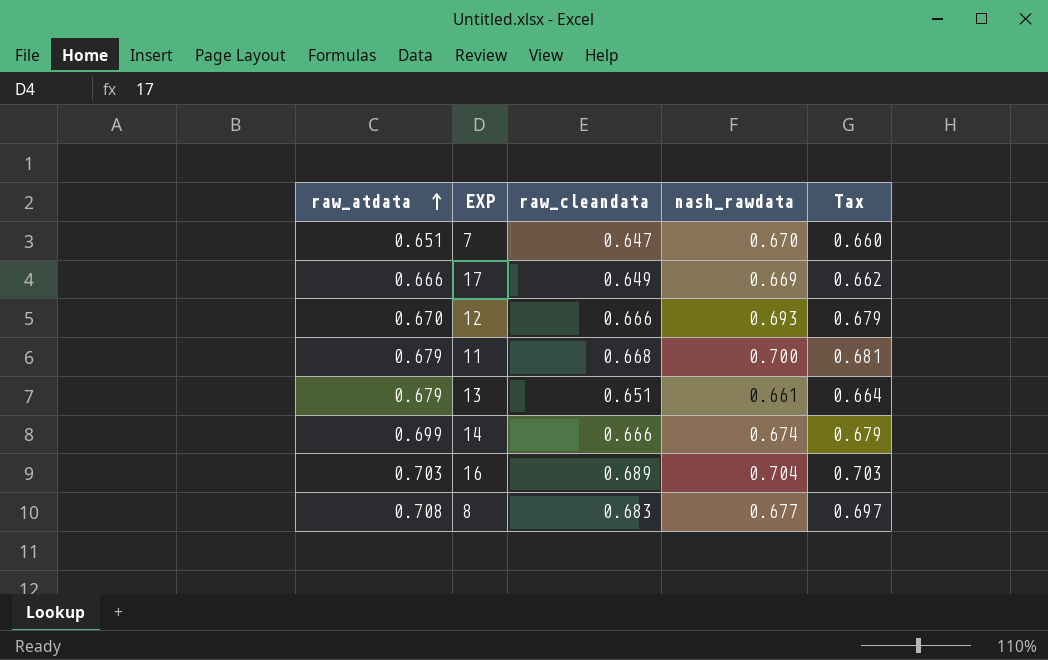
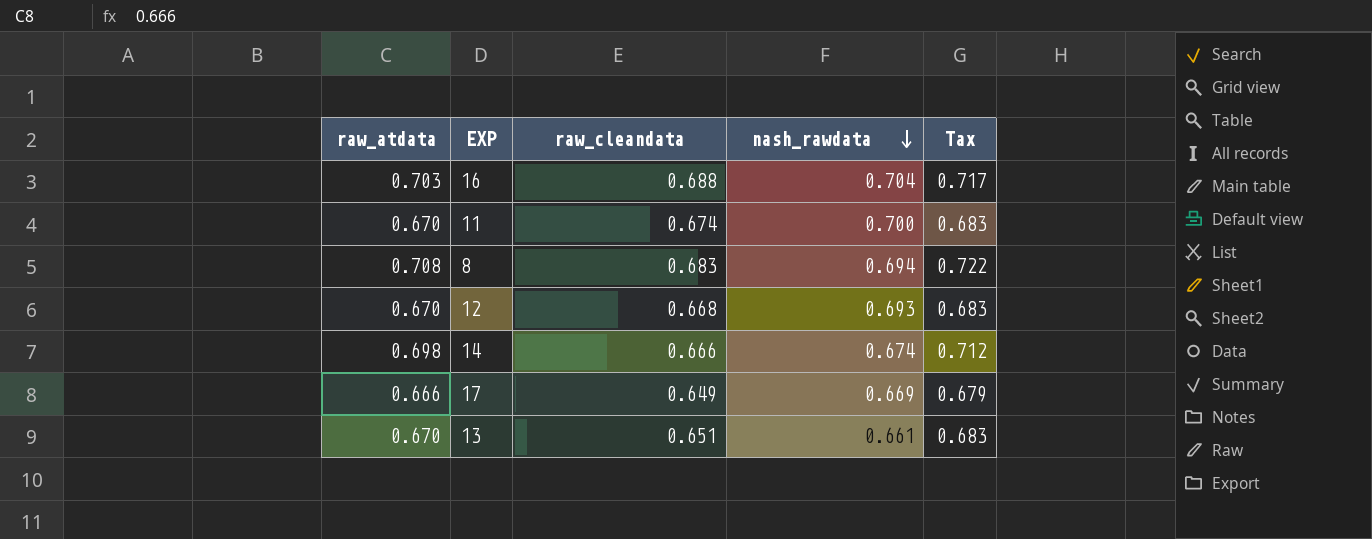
row order: raw_atdata ascending -> nash_rawdata descending
column Tax | formula: [raw_cleandata] * 1.02 -> [raw_atdata] * 1.02
row 7: 0.651 | 0.647 | 0.670 | 0.660 -> none
16 | raw_cleandata: 0.689 -> 0.688
11 | raw_atdata: 0.679 -> 0.670
11 | raw_cleandata: 0.668 -> 0.674
8 | nash_rawdata: 0.677 -> 0.694
12 | raw_cleandata: 0.666 -> 0.668
14 | raw_atdata: 0.699 -> 0.698
13 | raw_atdata: 0.679 -> 0.670

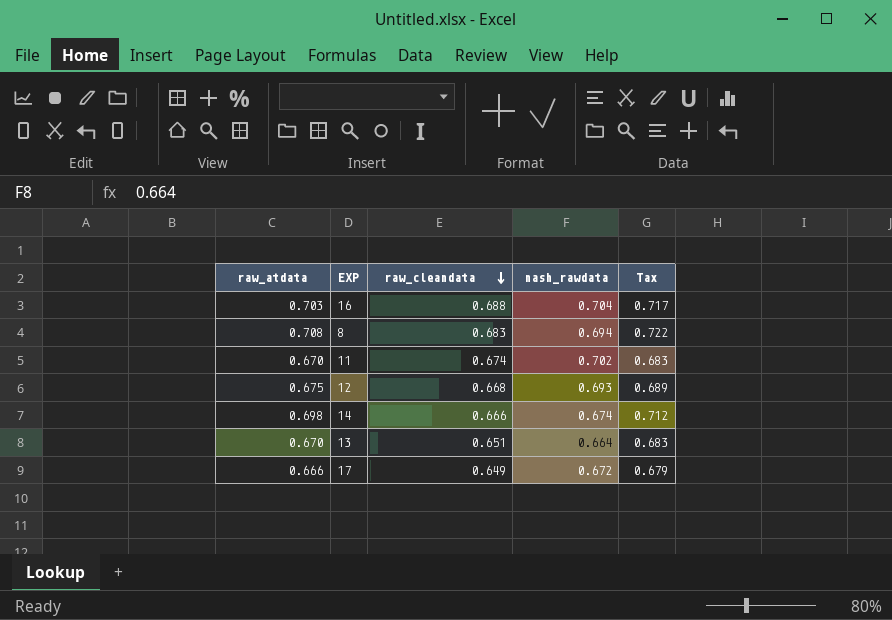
row order: nash_rawdata descending -> raw_cleandata descending
11 | nash_rawdata: 0.700 -> 0.702
12 | raw_atdata: 0.670 -> 0.675
12 | Tax: 0.683 -> 0.689
13 | nash_rawdata: 0.661 -> 0.664
17 | nash_rawdata: 0.669 -> 0.672

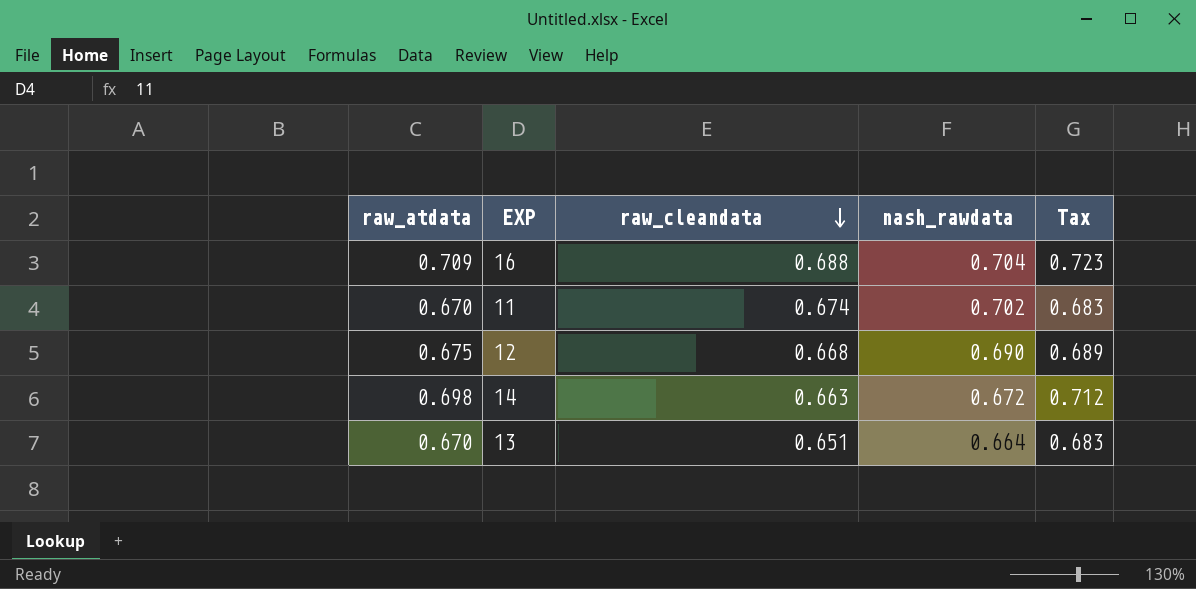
row 8: 0.708 | 0.683 | 0.694 | 0.722 -> none
row 17: 0.666 | 0.649 | 0.672 | 0.679 -> none
16 | raw_atdata: 0.703 -> 0.709
16 | Tax: 0.717 -> 0.723
12 | nash_rawdata: 0.693 -> 0.690
14 | raw_cleandata: 0.666 -> 0.663
14 | nash_rawdata: 0.674 -> 0.672

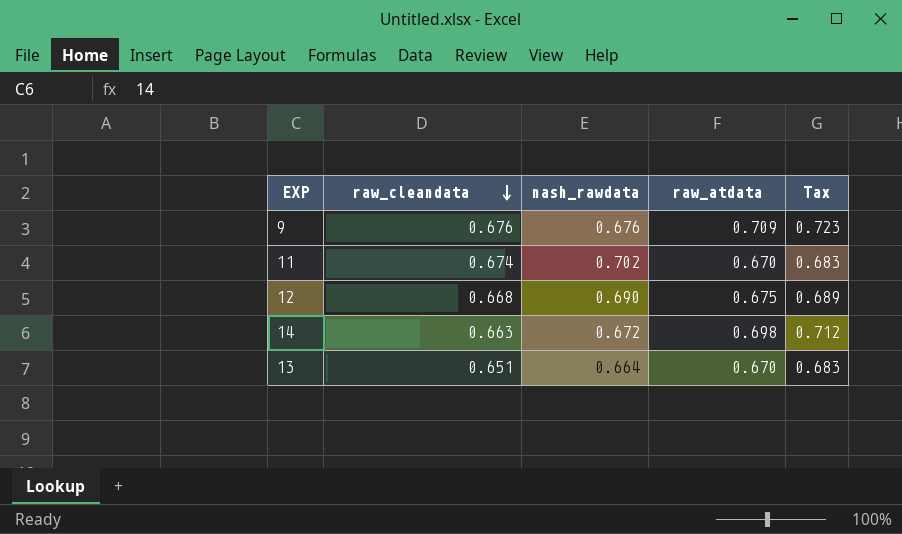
column raw_atdata | position: 1 -> 4
row 16: 0.709 | 0.688 | 0.704 | 0.723 -> none
row 9: none -> 0.676 | 0.676 | 0.709 | 0.723

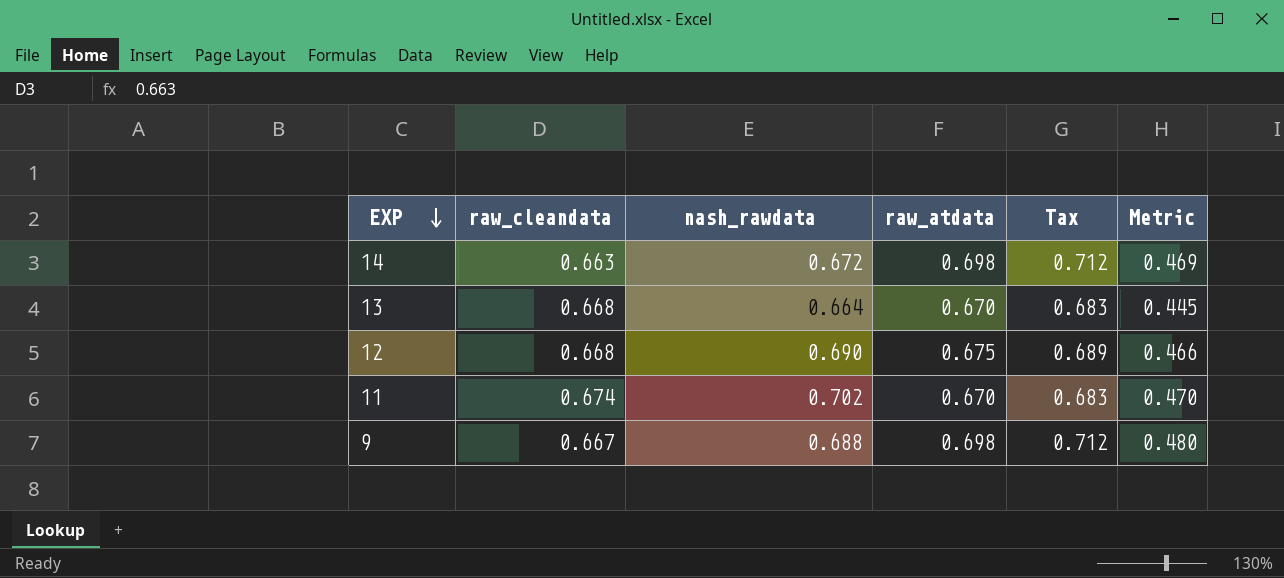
row order: raw_cleandata descending -> EXP descending
column Metric | formula: none -> [nash_rawdata] * [raw_atdata]
13 | raw_cleandata: 0.651 -> 0.668
9 | raw_cleandata: 0.676 -> 0.667
9 | nash_rawdata: 0.676 -> 0.688
9 | raw_atdata: 0.709 -> 0.698
9 | Tax: 0.723 -> 0.712

